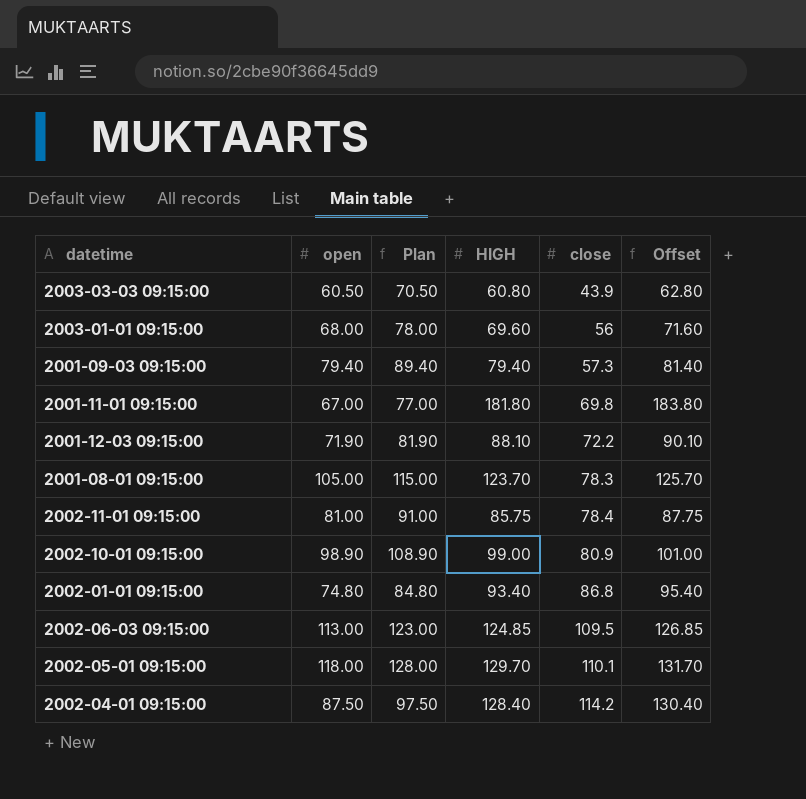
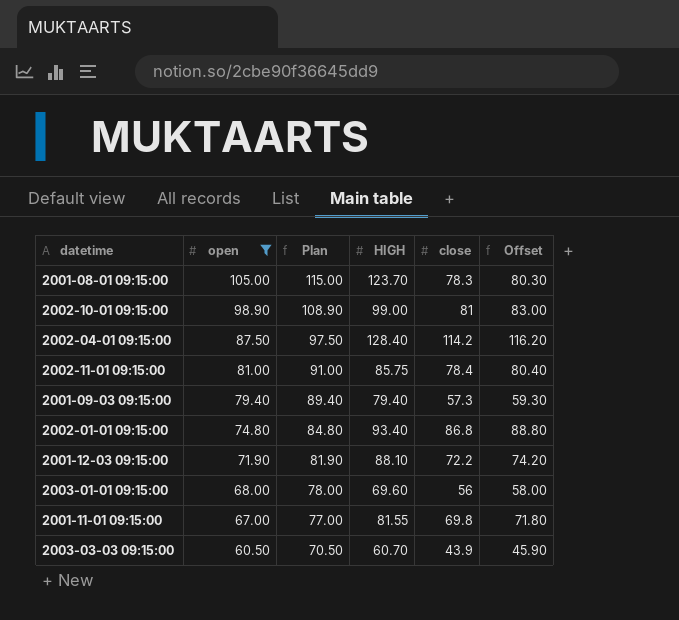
filter: none -> open <= 105.00
row order: close ascending -> open descending
column Offset | formula: [HIGH] + 2 -> [close] + 2
2002-10-01 09:15:00 | close: 80.9 -> 81
2001-11-01 09:15:00 | HIGH: 181.80 -> 81.55
2003-03-03 09:15:00 | HIGH: 60.80 -> 60.70

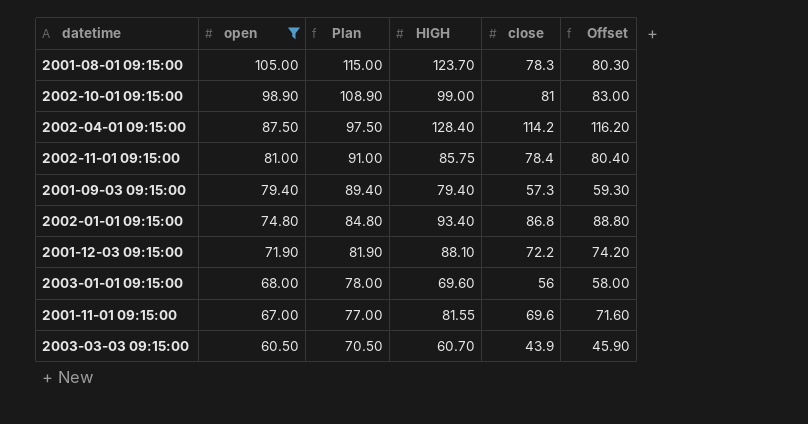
2001-11-01 09:15:00 | close: 69.8 -> 69.6
2001-11-01 09:15:00 | Offset: 71.80 -> 71.60

